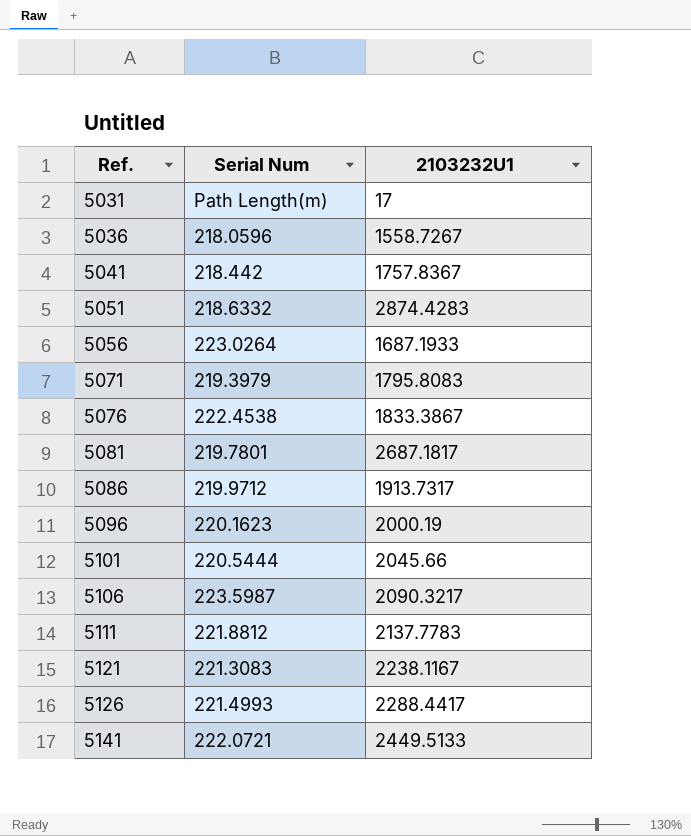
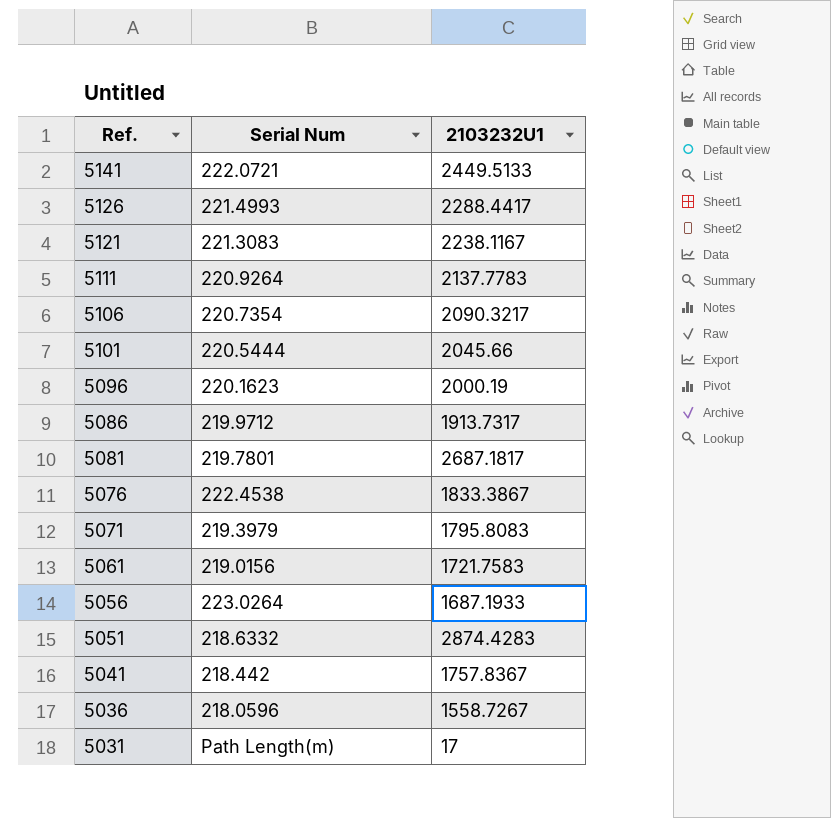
row order: Ref. ascending -> Ref. descending
5111 | Serial Num: 221.8812 -> 220.9264
5106 | Serial Num: 223.5987 -> 220.7354
row 5061: none -> 219.0156 | 1721.7583

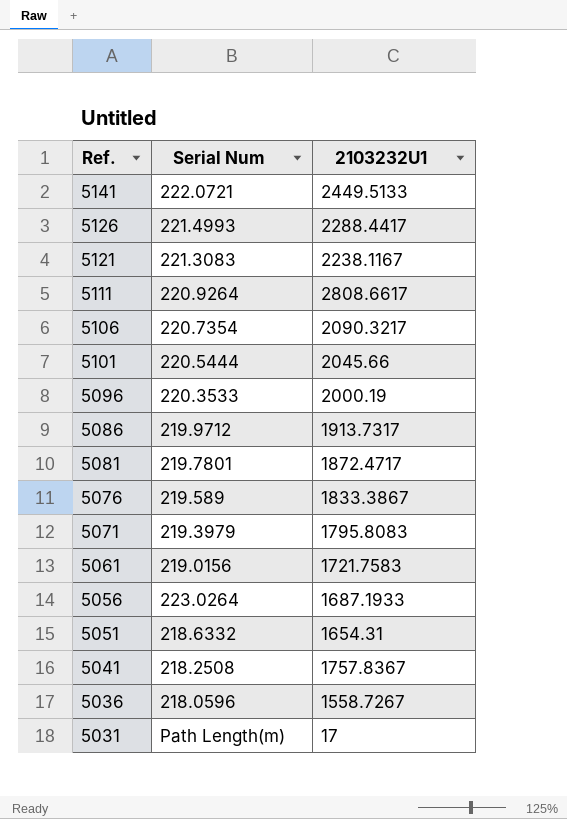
5111 | 2103232U1: 2137.7783 -> 2808.6617
5096 | Serial Num: 220.1623 -> 220.3533
5081 | 2103232U1: 2687.1817 -> 1872.4717
5076 | Serial Num: 222.4538 -> 219.589
5051 | 2103232U1: 2874.4283 -> 1654.31
5041 | Serial Num: 218.442 -> 218.2508

